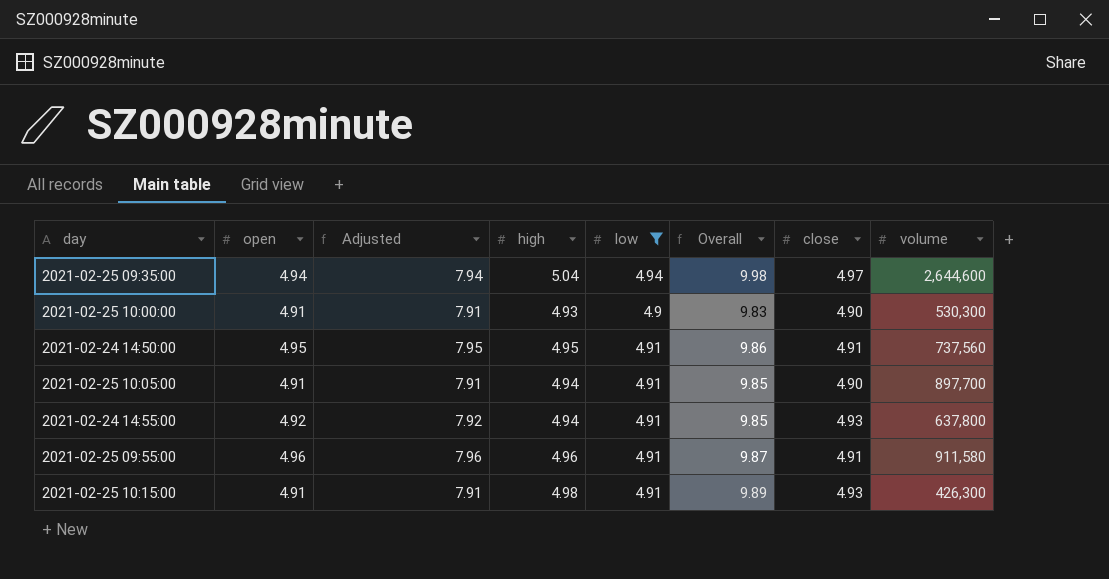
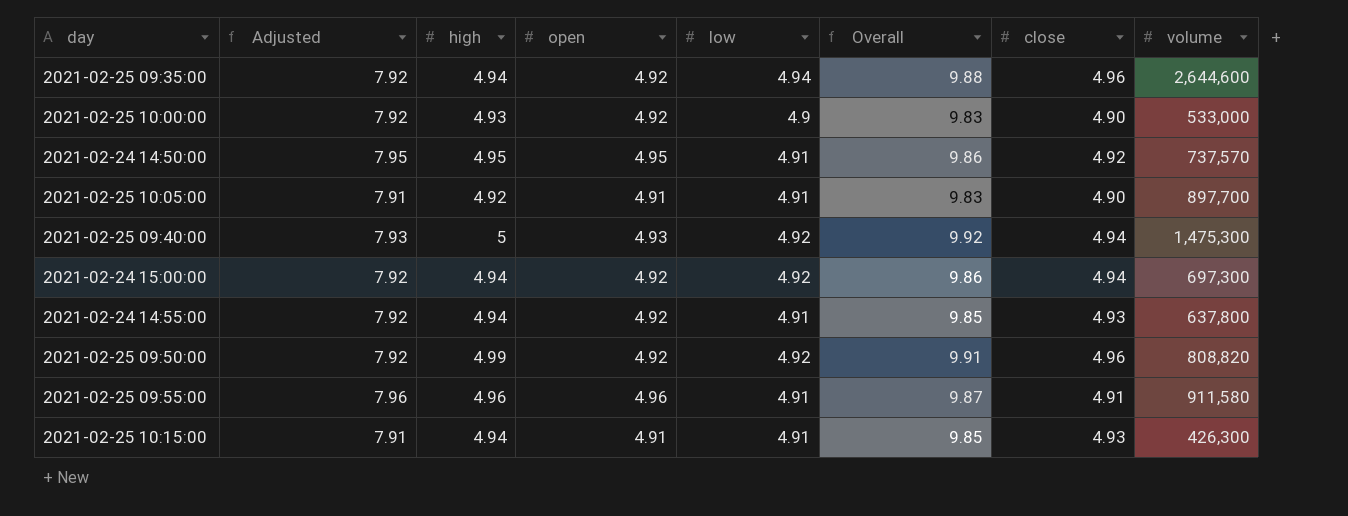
filter: low != 4.92 -> none
column open | position: 2 -> 4
2021-02-25 09:35:00 | Adjusted: 7.94 -> 7.92
2021-02-25 09:35:00 | high: 5.04 -> 4.94
2021-02-25 09:35:00 | open: 4.94 -> 4.92
2021-02-25 09:35:00 | Overall: 9.98 -> 9.88
2021-02-25 09:35:00 | close: 4.97 -> 4.96
2021-02-25 10:00:00 | Adjusted: 7.91 -> 7.92
2021-02-25 10:00:00 | open: 4.91 -> 4.92
2021-02-25 10:00:00 | volume: 530,300 -> 533,000
2021-02-24 14:50:00 | close: 4.91 -> 4.92
2021-02-24 14:50:00 | volume: 737,560 -> 737,570
2021-02-25 10:05:00 | high: 4.94 -> 4.92
2021-02-25 10:05:00 | Overall: 9.85 -> 9.83
2021-02-25 10:15:00 | high: 4.98 -> 4.94
2021-02-25 10:15:00 | Overall: 9.89 -> 9.85

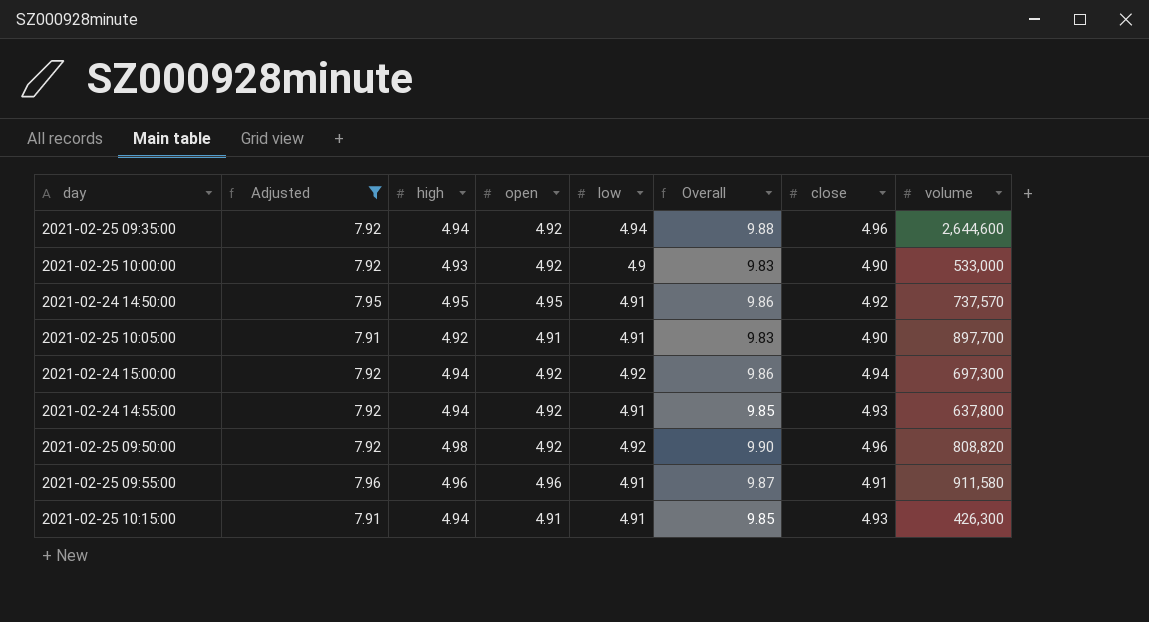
filter: none -> Adjusted != 7.93
2021-02-25 09:50:00 | high: 4.99 -> 4.98
2021-02-25 09:50:00 | Overall: 9.91 -> 9.90

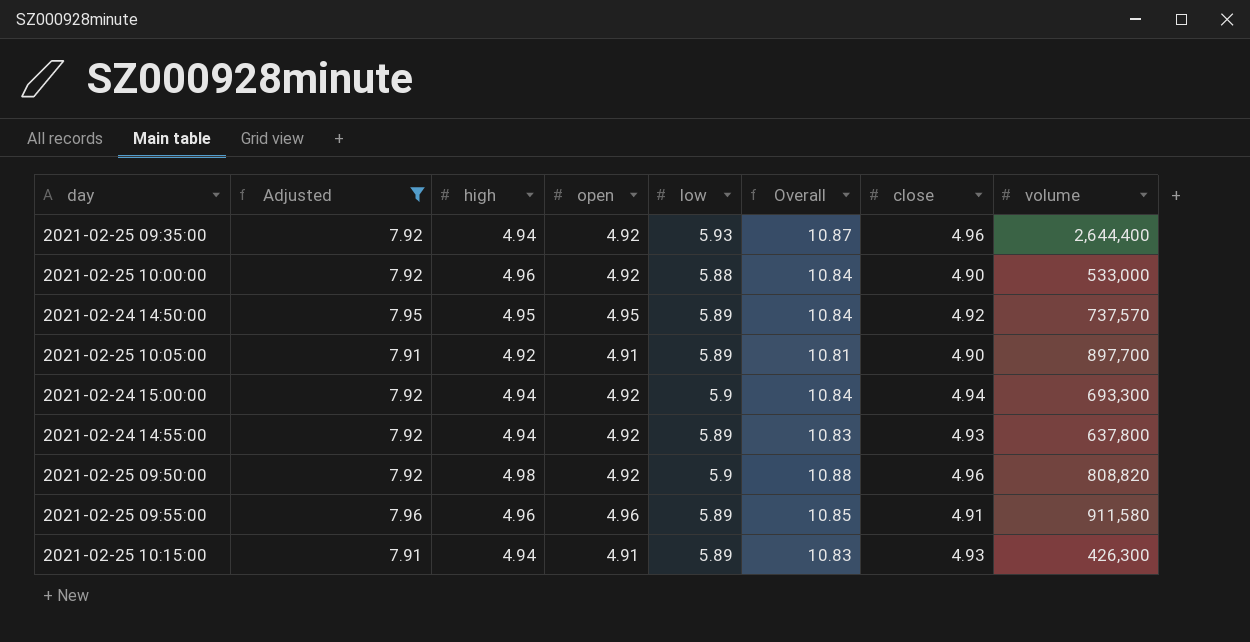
2021-02-25 09:35:00 | low: 4.94 -> 5.93
2021-02-25 09:35:00 | Overall: 9.88 -> 10.87
2021-02-25 09:35:00 | volume: 2,644,600 -> 2,644,400
2021-02-25 10:00:00 | high: 4.93 -> 4.96
2021-02-25 10:00:00 | low: 4.9 -> 5.88
2021-02-25 10:00:00 | Overall: 9.83 -> 10.84
2021-02-24 14:50:00 | low: 4.91 -> 5.89
2021-02-24 14:50:00 | Overall: 9.86 -> 10.84
2021-02-25 10:05:00 | low: 4.91 -> 5.89
2021-02-25 10:05:00 | Overall: 9.83 -> 10.81
2021-02-24 15:00:00 | low: 4.92 -> 5.9
2021-02-24 15:00:00 | Overall: 9.86 -> 10.84
2021-02-24 15:00:00 | volume: 697,300 -> 693,300
2021-02-24 14:55:00 | low: 4.91 -> 5.89
2021-02-24 14:55:00 | Overall: 9.85 -> 10.83
2021-02-25 09:50:00 | low: 4.92 -> 5.9
2021-02-25 09:50:00 | Overall: 9.90 -> 10.88
2021-02-25 09:55:00 | low: 4.91 -> 5.89
2021-02-25 09:55:00 | Overall: 9.87 -> 10.85
2021-02-25 10:15:00 | low: 4.91 -> 5.89
2021-02-25 10:15:00 | Overall: 9.85 -> 10.83

